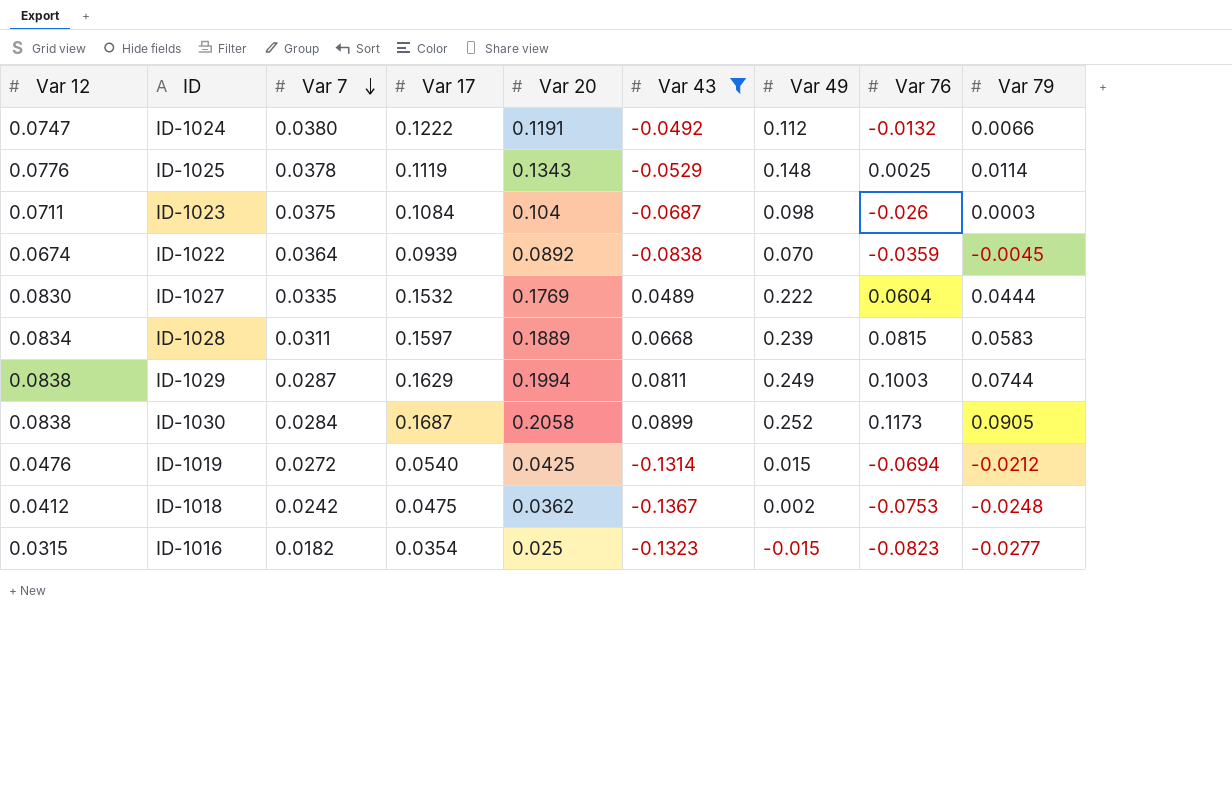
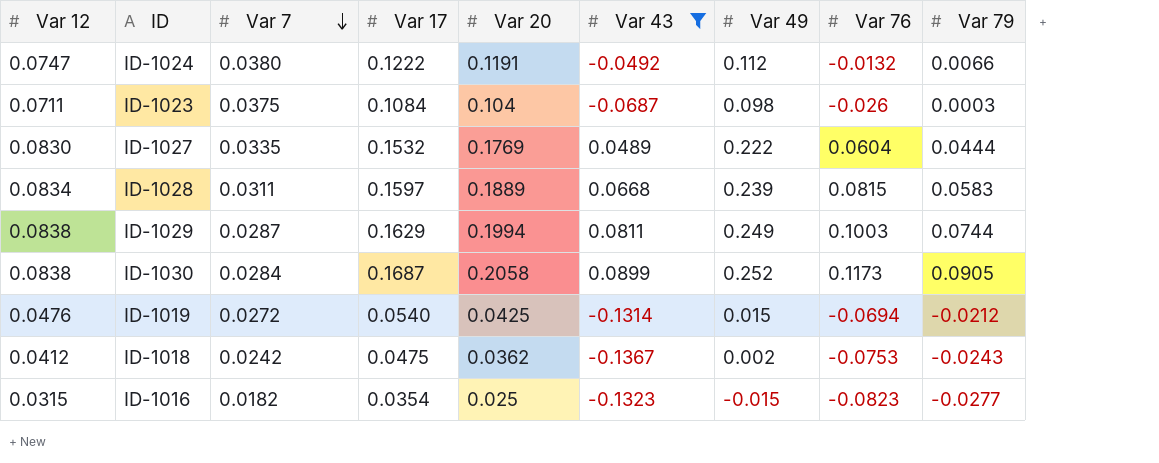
row ID-1025: 0.0776 | 0.0378 | 0.1119 | 0.1343 | -0.0529 | 0.148 | 0.0025 | 0.0114 -> none
row ID-1022: 0.0674 | 0.0364 | 0.0939 | 0.0892 | -0.0838 | 0.070 | -0.0359 | -0.0045 -> none
ID-1018 | Var 79: -0.0248 -> -0.0243

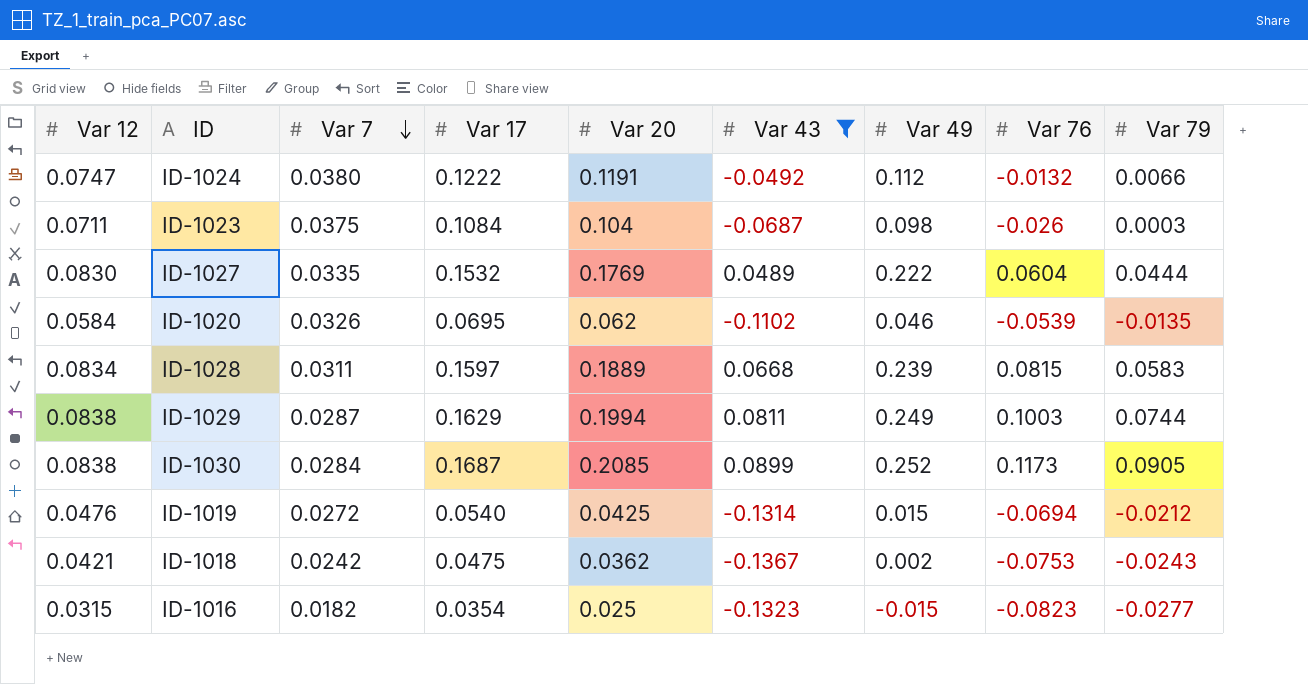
row ID-1020: none -> 0.0584 | 0.0326 | 0.0695 | 0.062 | -0.1102 | 0.046 | -0.0539 | -0.0135
ID-1030 | Var 20: 0.2058 -> 0.2085
ID-1018 | Var 12: 0.0412 -> 0.0421

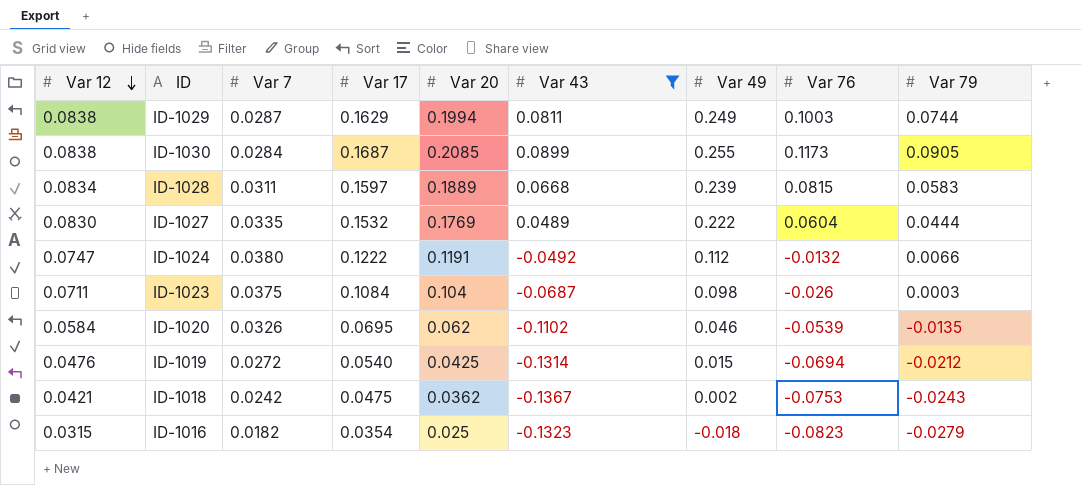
row order: Var 7 descending -> Var 12 descending
ID-1030 | Var 49: 0.252 -> 0.255
ID-1016 | Var 49: -0.015 -> -0.018
ID-1016 | Var 79: -0.0277 -> -0.0279

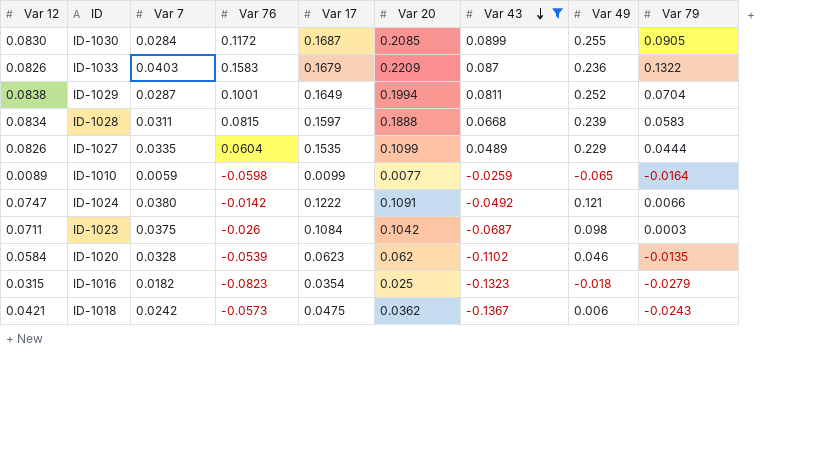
row order: Var 12 descending -> Var 43 descending
column Var 76 | position: 8 -> 4
row ID-1019: 0.0476 | 0.0272 | 0.0540 | 0.0425 | -0.1314 | 0.015 | -0.0694 | -0.0212 -> none
ID-1030 | Var 12: 0.0838 -> 0.0830
ID-1030 | Var 76: 0.1173 -> 0.1172
row ID-1033: none -> 0.0826 | 0.0403 | 0.1583 | 0.1679 | 0.2209 | 0.087 | 0.236 | 0.1322
ID-1029 | Var 76: 0.1003 -> 0.1001
ID-1029 | Var 17: 0.1629 -> 0.1649
ID-1029 | Var 49: 0.249 -> 0.252
ID-1029 | Var 79: 0.0744 -> 0.0704
ID-1028 | Var 20: 0.1889 -> 0.1888
ID-1027 | Var 12: 0.0830 -> 0.0826
ID-1027 | Var 17: 0.1532 -> 0.1535
ID-1027 | Var 20: 0.1769 -> 0.1099
ID-1027 | Var 49: 0.222 -> 0.229
row ID-1010: none -> 0.0089 | 0.0059 | -0.0598 | 0.0099 | 0.0077 | -0.0259 | -0.065 | -0.0164
ID-1024 | Var 76: -0.0132 -> -0.0142
ID-1024 | Var 20: 0.1191 -> 0.1091
ID-1024 | Var 49: 0.112 -> 0.121
ID-1023 | Var 20: 0.104 -> 0.1042
ID-1020 | Var 7: 0.0326 -> 0.0328
ID-1020 | Var 17: 0.0695 -> 0.0623
ID-1018 | Var 76: -0.0753 -> -0.0573
ID-1018 | Var 49: 0.002 -> 0.006

